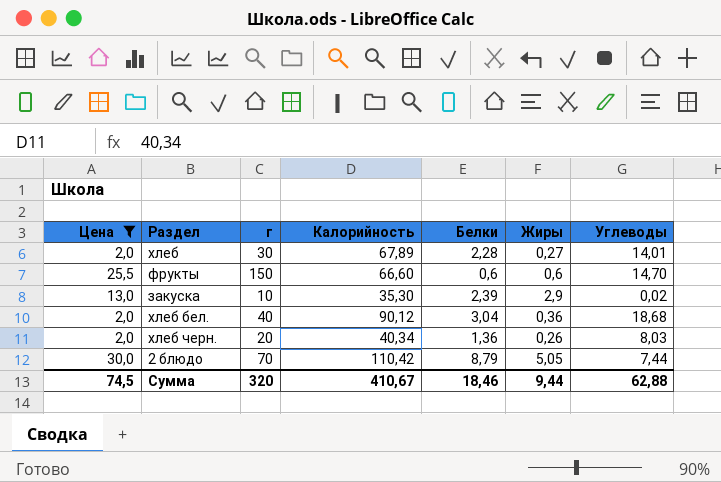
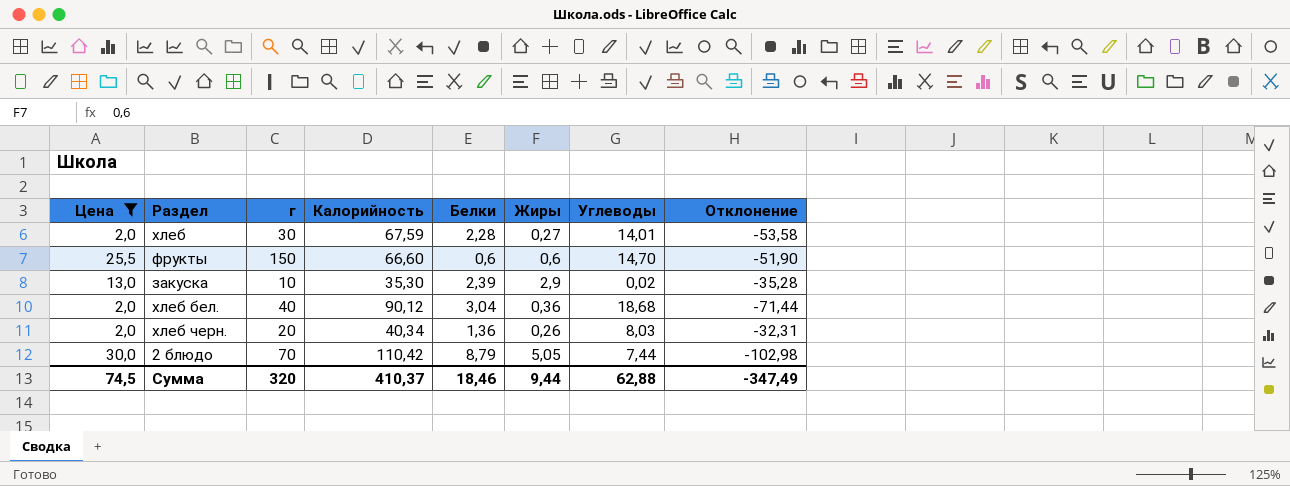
column Отклонение | formula: none -> [Углеводы] - [Калорийность]
хлеб | Калорийность: 67,89 -> 67,59
Сумма | Калорийность: 410,67 -> 410,37

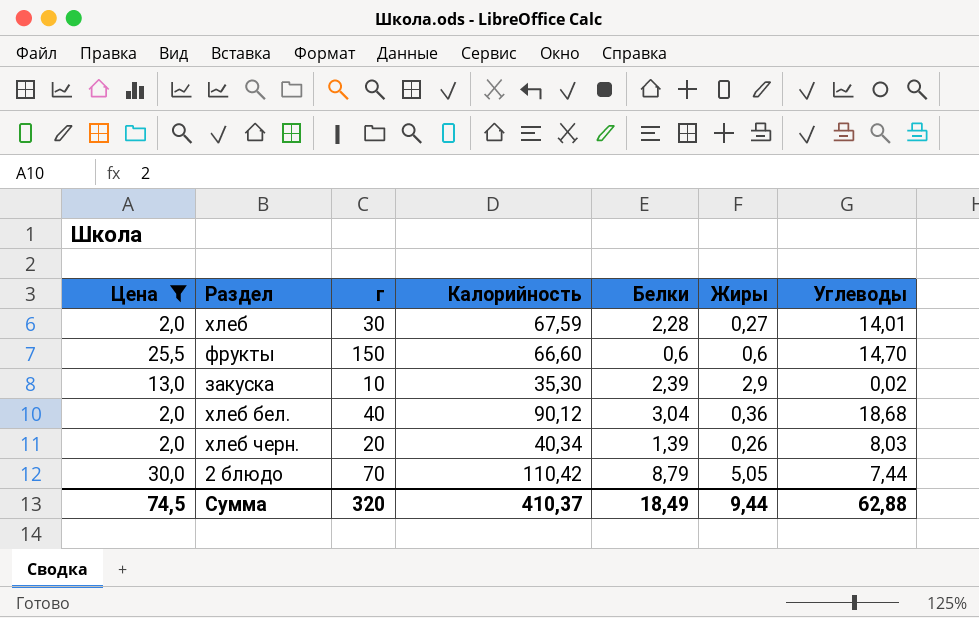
column Отклонение | formula: [Углеводы] - [Калорийность] -> none
хлеб черн. | Белки: 1,36 -> 1,39
Сумма | Белки: 18,46 -> 18,49

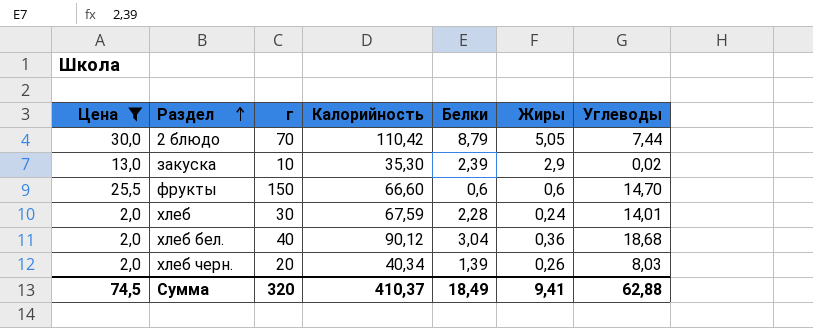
row order: none -> Раздел ascending
хлеб | Жиры: 0,27 -> 0,24
Сумма | Жиры: 9,44 -> 9,41

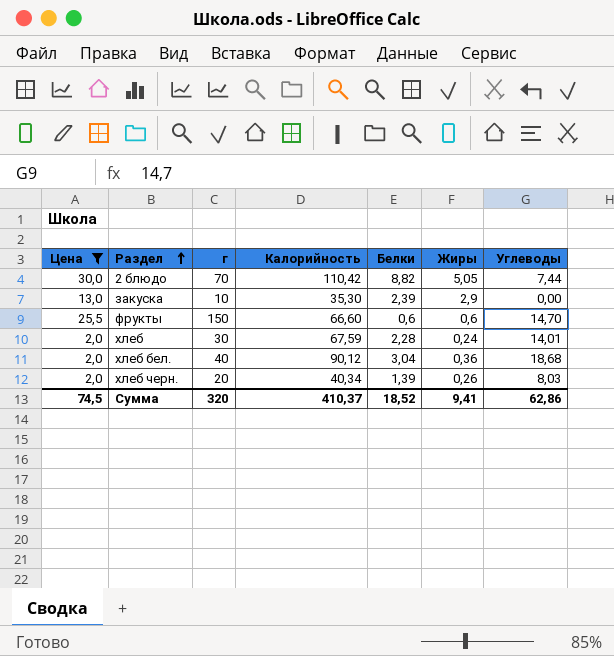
2 блюдо | Белки: 8,79 -> 8,82
закуска | Углеводы: 0,02 -> 0,00
Сумма | Белки: 18,49 -> 18,52
Сумма | Углеводы: 62,88 -> 62,86

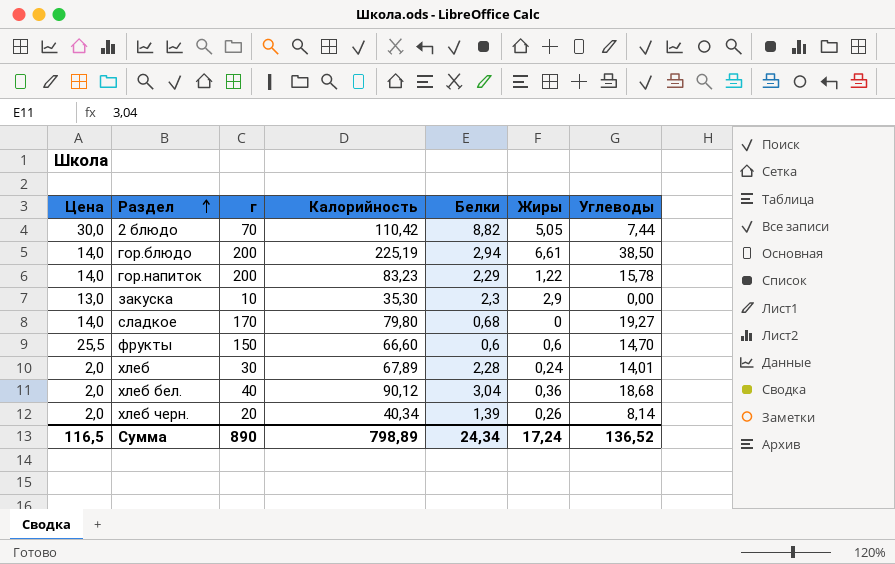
filter: Цена != 14,0 -> none
закуска | Белки: 2,39 -> 2,3
хлеб | Калорийность: 67,59 -> 67,89
хлеб черн. | Углеводы: 8,03 -> 8,14
Сумма | Цена: 74,5 -> 116,5
Сумма | г: 320 -> 890
Сумма | Калорийность: 410,37 -> 798,89
Сумма | Белки: 18,52 -> 24,34
Сумма | Жиры: 9,41 -> 17,24
Сумма | Углеводы: 62,86 -> 136,52

